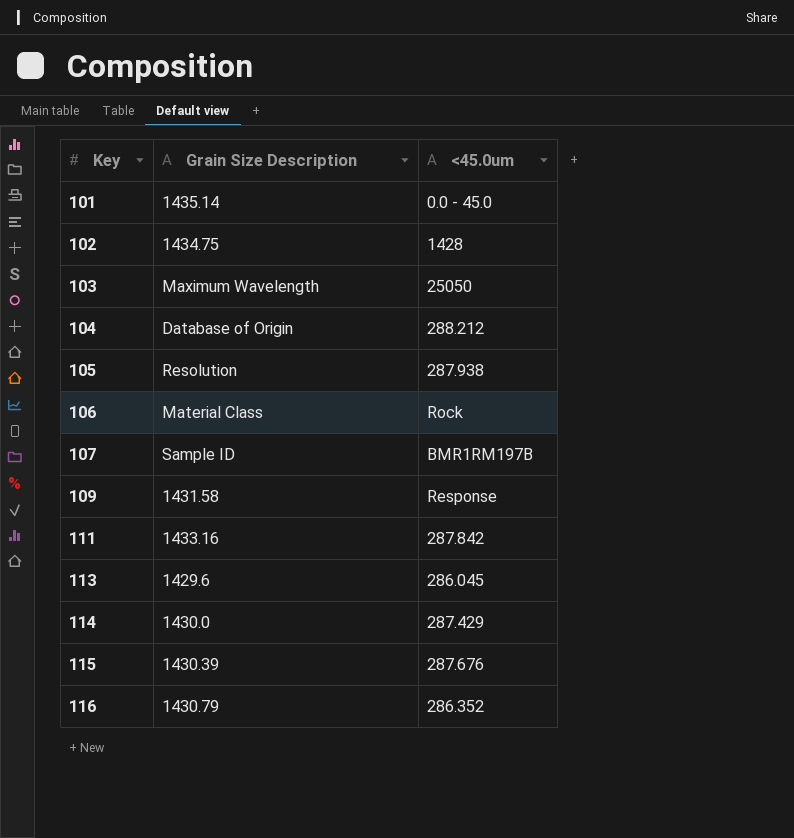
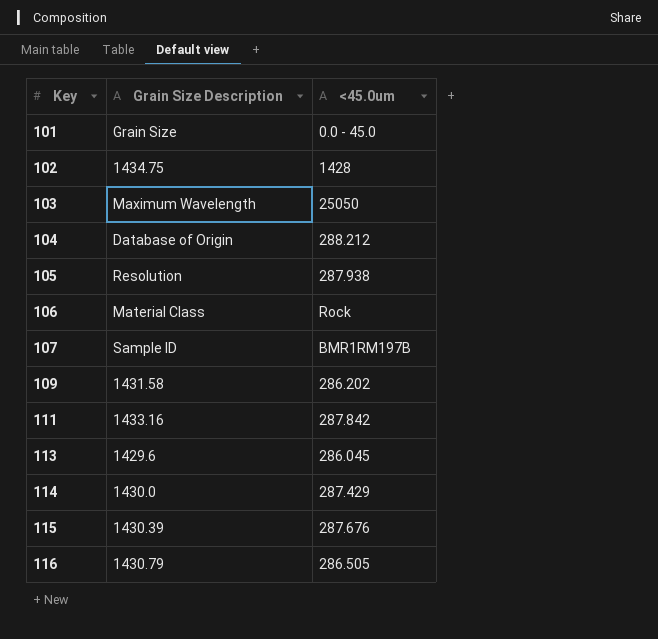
101 | Grain Size Description: 1435.14 -> Grain Size
109 | <45.0um: Response -> 286.202
116 | <45.0um: 286.352 -> 286.505

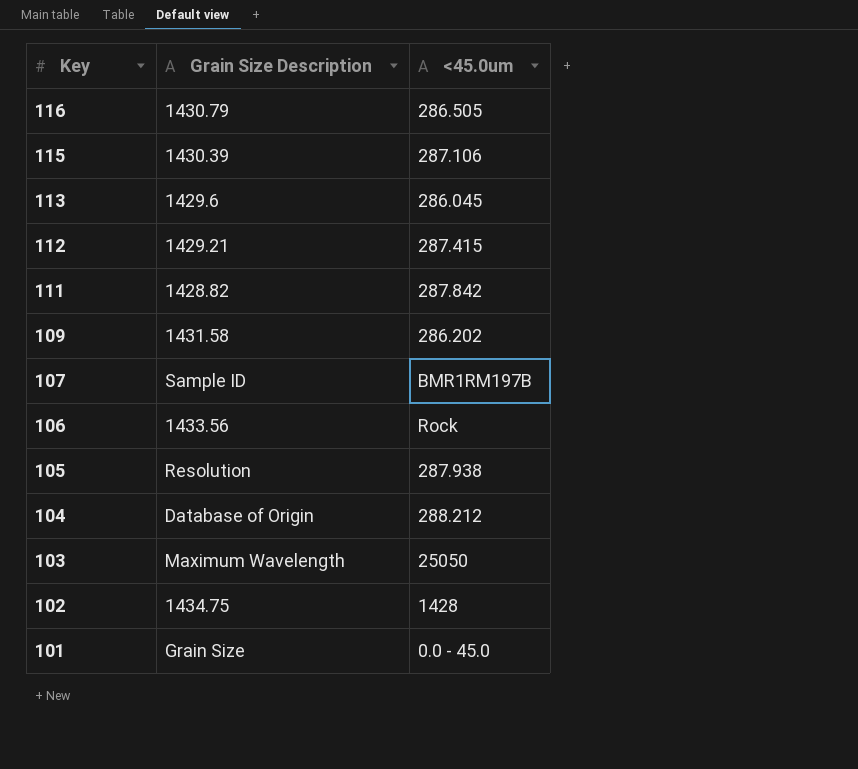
row order: Key ascending -> Key descending
row 114: 1430.0 | 287.429 -> none
115 | <45.0um: 287.676 -> 287.106
row 112: none -> 1429.21 | 287.415
111 | Grain Size Description: 1433.16 -> 1428.82
106 | Grain Size Description: Material Class -> 1433.56

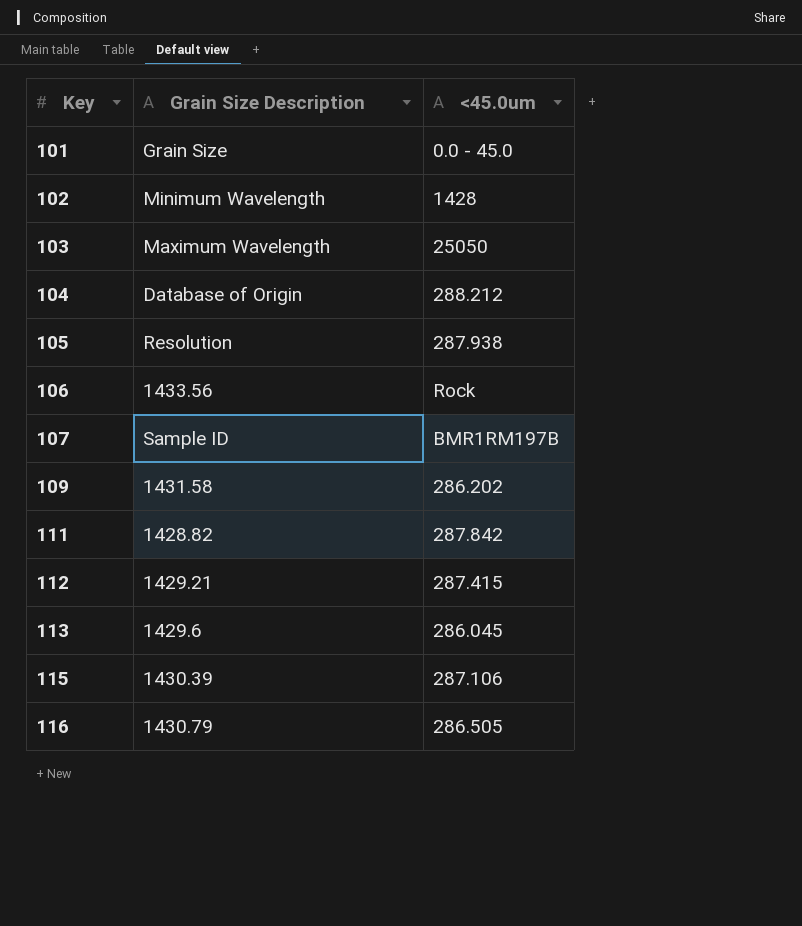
row order: Key descending -> Key ascending
102 | Grain Size Description: 1434.75 -> Minimum Wavelength

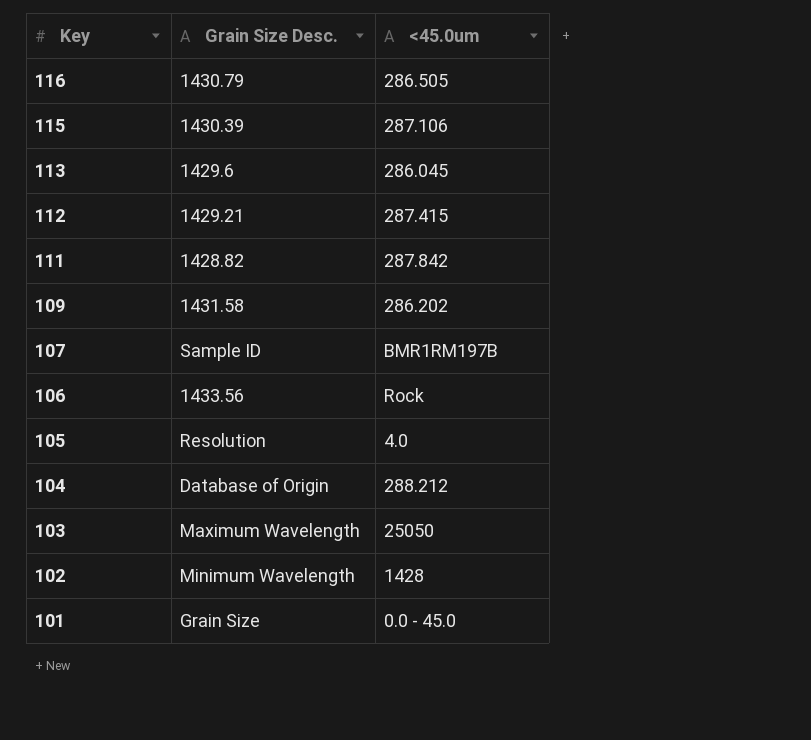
row order: Key ascending -> Key descending
column name: Grain Size Description -> Grain Size Desc.
105 | <45.0um: 287.938 -> 4.0

